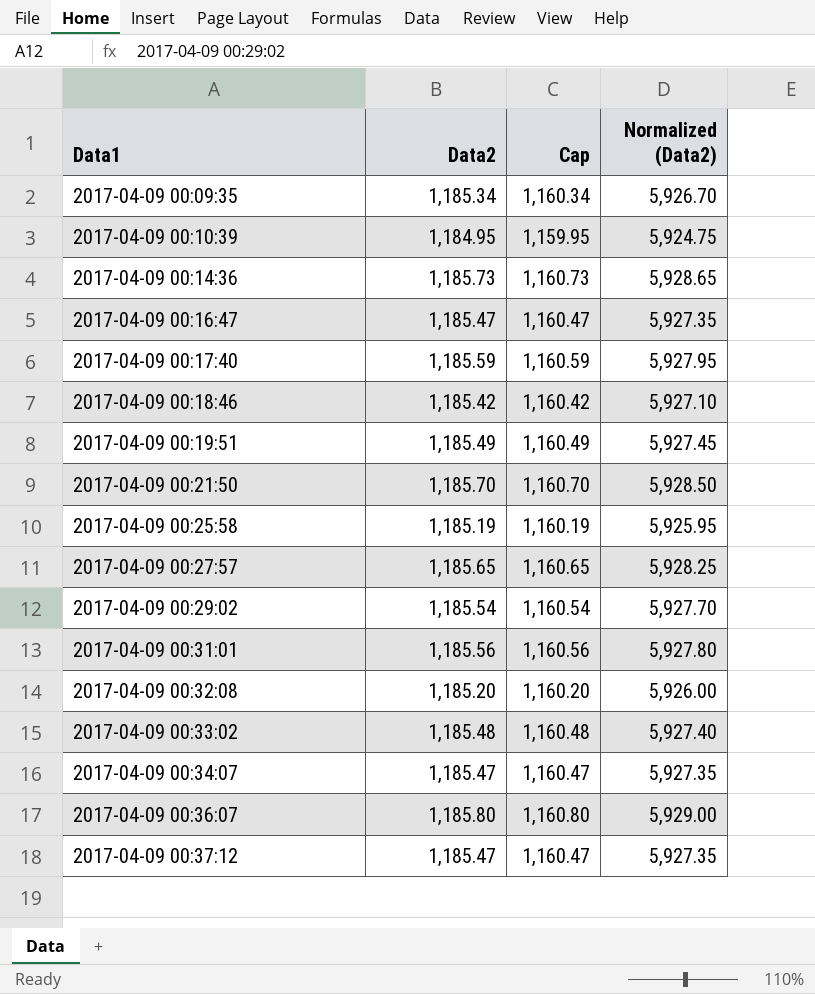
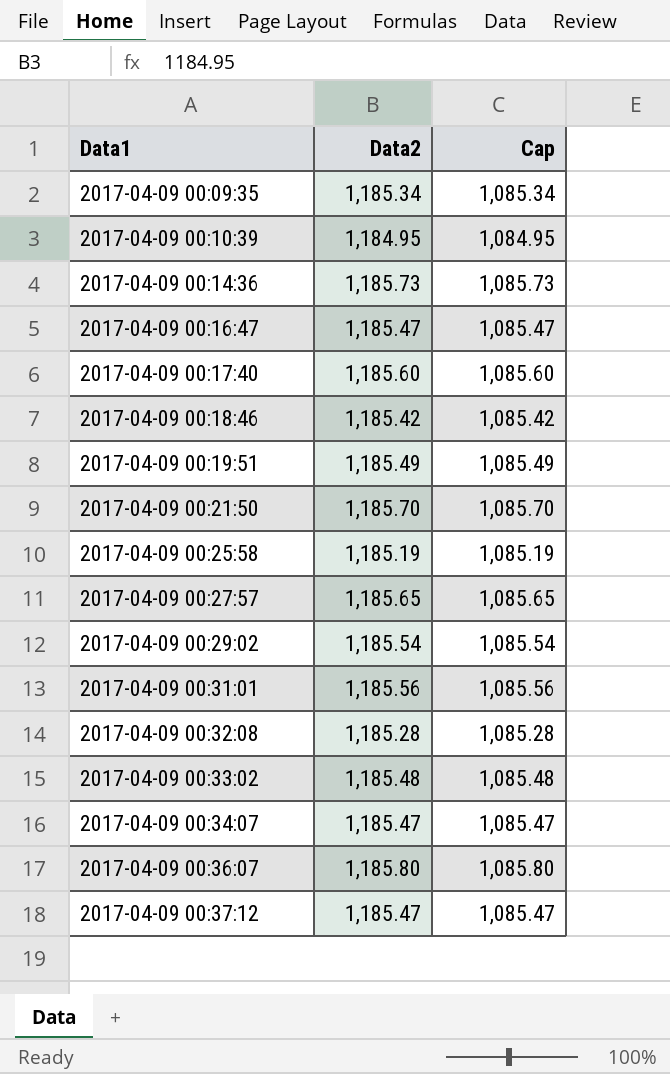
column Normalized (Data2) | formula: [Data2] * 5 -> none
column Cap | formula: [Data2] - 25 -> [Data2] - 100
2017-04-09 00:17:40 | Data2: 1,185.59 -> 1,185.60
2017-04-09 00:32:08 | Data2: 1,185.20 -> 1,185.28

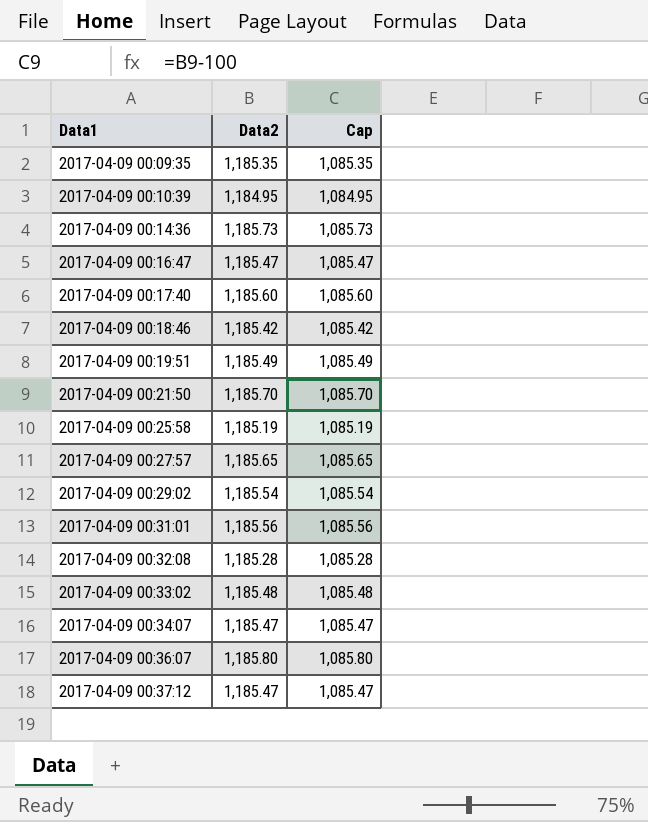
2017-04-09 00:09:35 | Data2: 1,185.34 -> 1,185.35
2017-04-09 00:09:35 | Cap: 1,085.34 -> 1,085.35

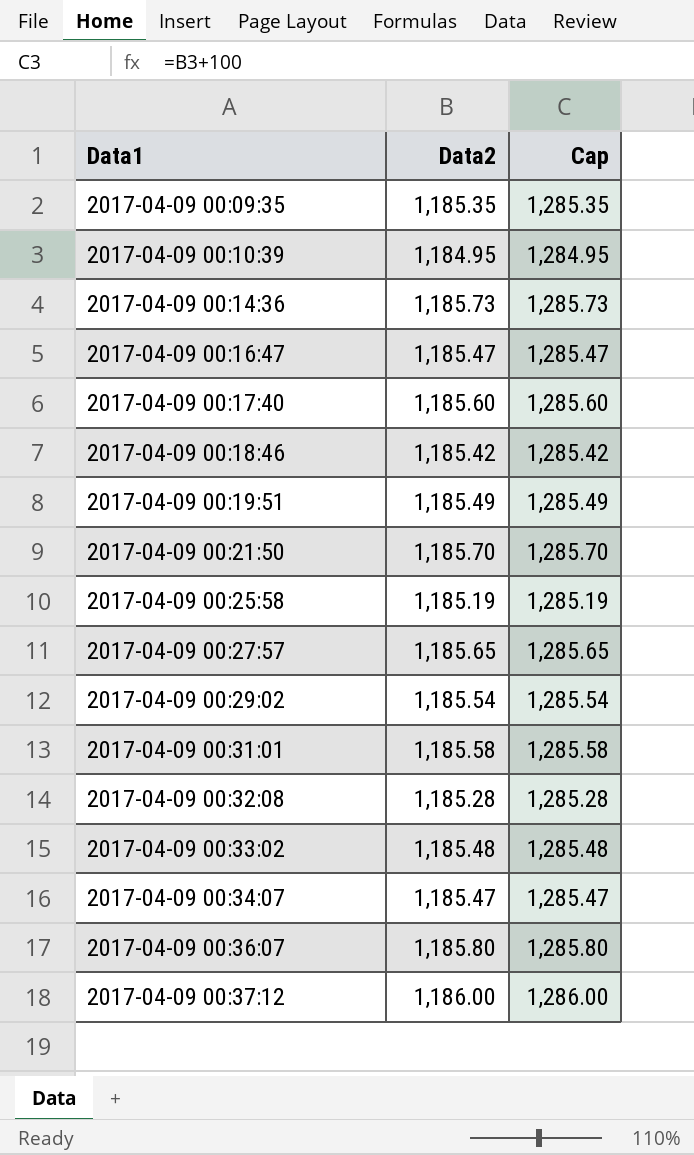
column Cap | formula: [Data2] - 100 -> [Data2] + 100
2017-04-09 00:31:01 | Data2: 1,185.56 -> 1,185.58
2017-04-09 00:37:12 | Data2: 1,185.47 -> 1,186.00

